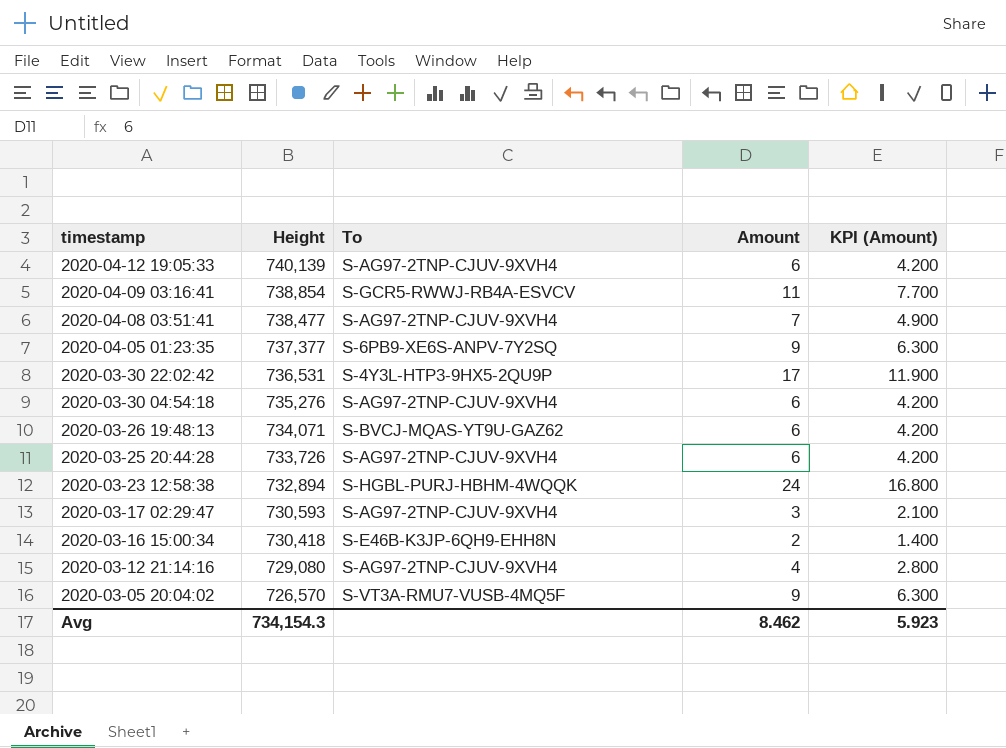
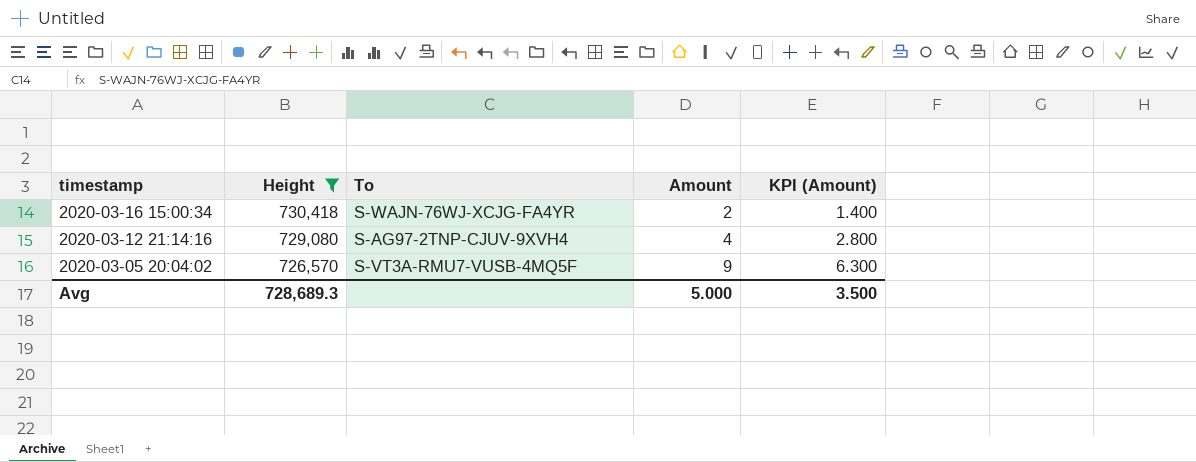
filter: none -> Height <= 730,418
2020-03-16 15:00:34 | To: S-E46B-K3JP-6QH9-EHH8N -> S-WAJN-76WJ-XCJG-FA4YR
Avg | Height: 734,154.3 -> 728,689.3
Avg | Amount: 8.462 -> 5.000
Avg | KPI (Amount): 5.923 -> 3.500

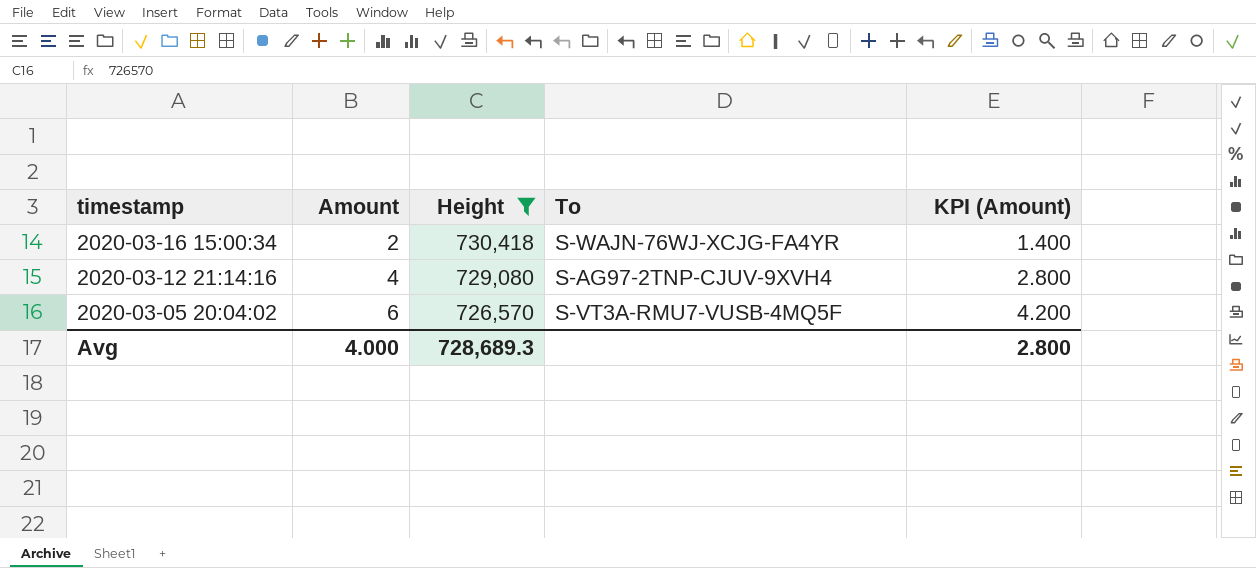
column Amount | position: 4 -> 2
2020-03-05 20:04:02 | Amount: 9 -> 6
2020-03-05 20:04:02 | KPI (Amount): 6.300 -> 4.200
Avg | Amount: 5.000 -> 4.000
Avg | KPI (Amount): 3.500 -> 2.800

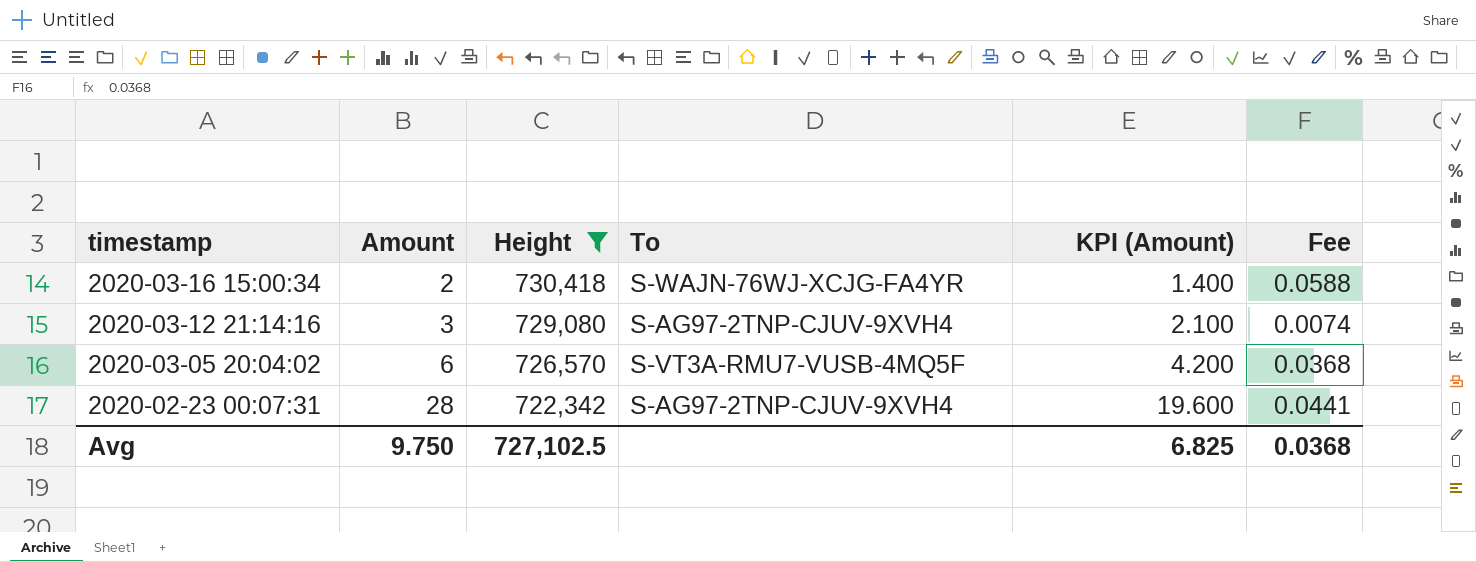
column Fee | position: none -> 6
2020-03-12 21:14:16 | Amount: 4 -> 3
2020-03-12 21:14:16 | KPI (Amount): 2.800 -> 2.100
row 2020-02-23 00:07:31: none -> 28 | 722,342 | S-AG97-2TNP-CJUV-9XVH4 | 19.600 | 0.0441
Avg | Amount: 4.000 -> 9.750
Avg | Height: 728,689.3 -> 727,102.5
Avg | KPI (Amount): 2.800 -> 6.825

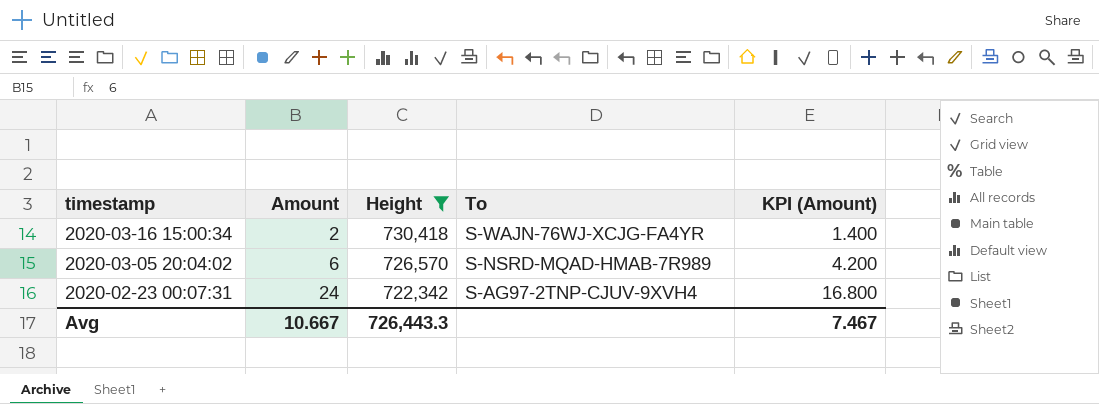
column Fee | position: 6 -> none
row 2020-03-12 21:14:16: 3 | 729,080 | S-AG97-2TNP-CJUV-9XVH4 | 2.100 | 0.0074 -> none
2020-03-05 20:04:02 | To: S-VT3A-RMU7-VUSB-4MQ5F -> S-NSRD-MQAD-HMAB-7R989
2020-02-23 00:07:31 | Amount: 28 -> 24
2020-02-23 00:07:31 | KPI (Amount): 19.600 -> 16.800
Avg | Amount: 9.750 -> 10.667
Avg | Height: 727,102.5 -> 726,443.3
Avg | KPI (Amount): 6.825 -> 7.467

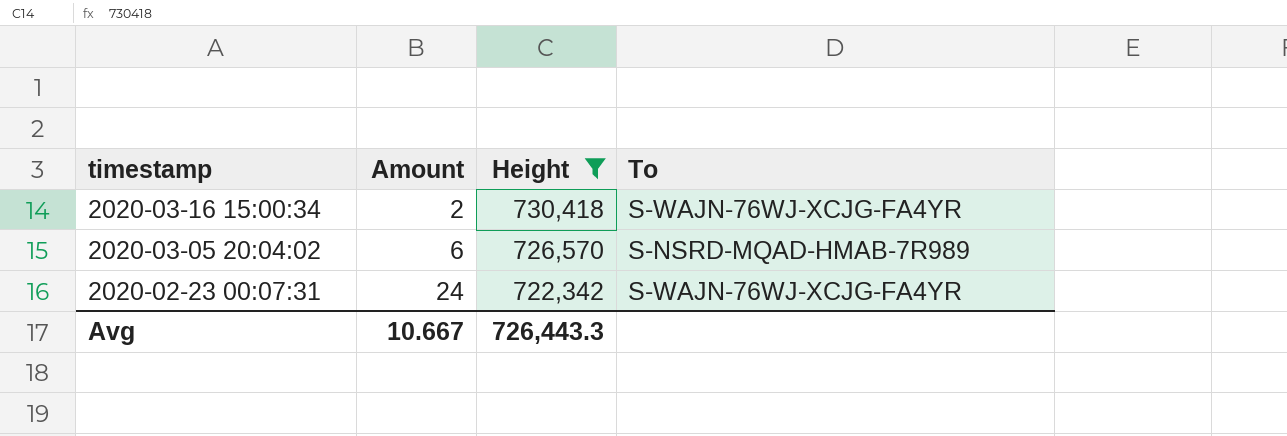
column KPI (Amount) | formula: [Amount] * 0.7 -> none
2020-02-23 00:07:31 | To: S-AG97-2TNP-CJUV-9XVH4 -> S-WAJN-76WJ-XCJG-FA4YR

